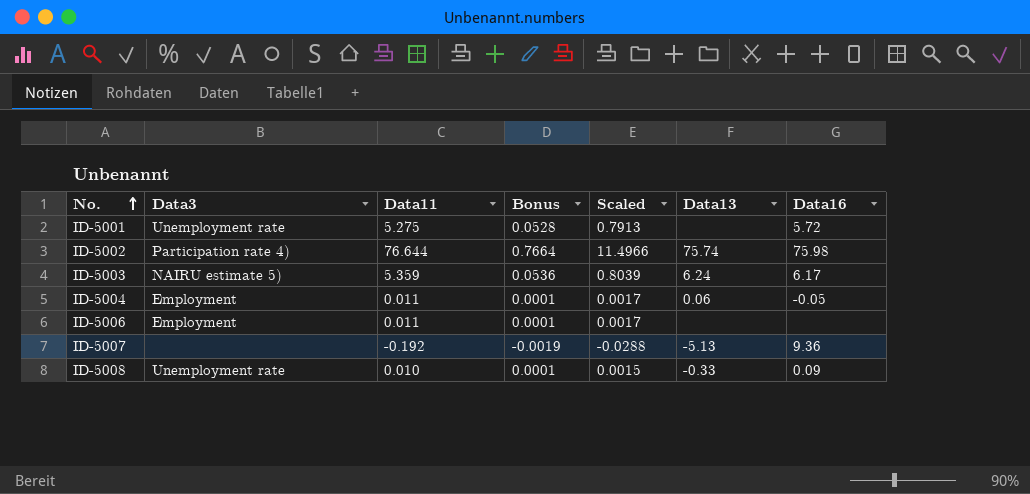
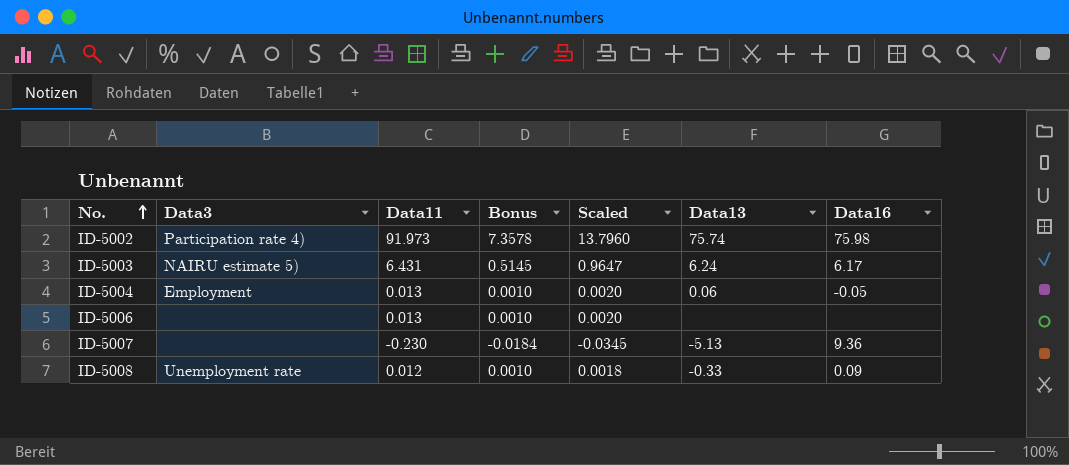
column Bonus | formula: [Data11] * 0.01 -> [Data11] * 0.08
row ID-5001: Unemployment rate | 5.275 | 0.0528 | 0.7913 | none | 5.72 -> none
ID-5002 | Data11: 76.644 -> 91.973
ID-5002 | Scaled: 11.4966 -> 13.7960
ID-5003 | Data11: 5.359 -> 6.431
ID-5003 | Scaled: 0.8039 -> 0.9647
ID-5004 | Data11: 0.011 -> 0.013
ID-5004 | Scaled: 0.0017 -> 0.0020
ID-5006 | Data3: Employment -> none
ID-5006 | Data11: 0.011 -> 0.013
ID-5006 | Scaled: 0.0017 -> 0.0020
ID-5007 | Data11: -0.192 -> -0.230
ID-5007 | Scaled: -0.0288 -> -0.0345
ID-5008 | Data11: 0.010 -> 0.012
ID-5008 | Scaled: 0.0015 -> 0.0018

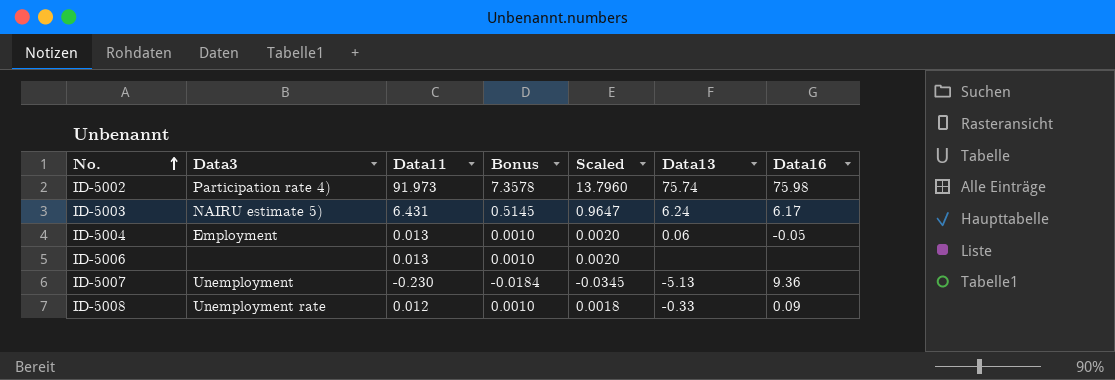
ID-5007 | Data3: none -> Unemployment

